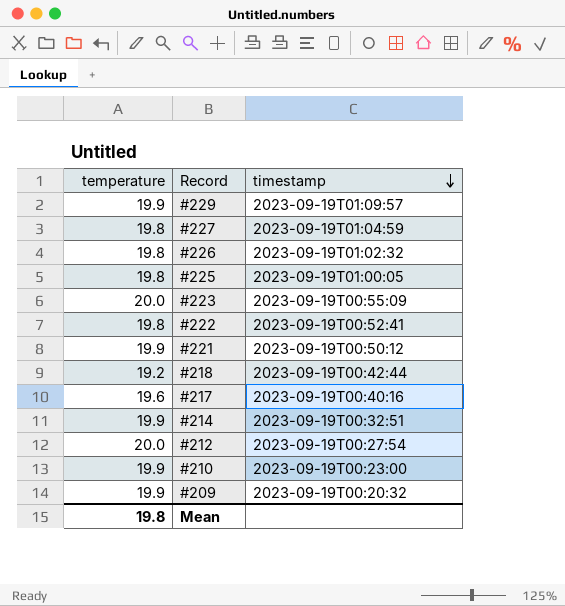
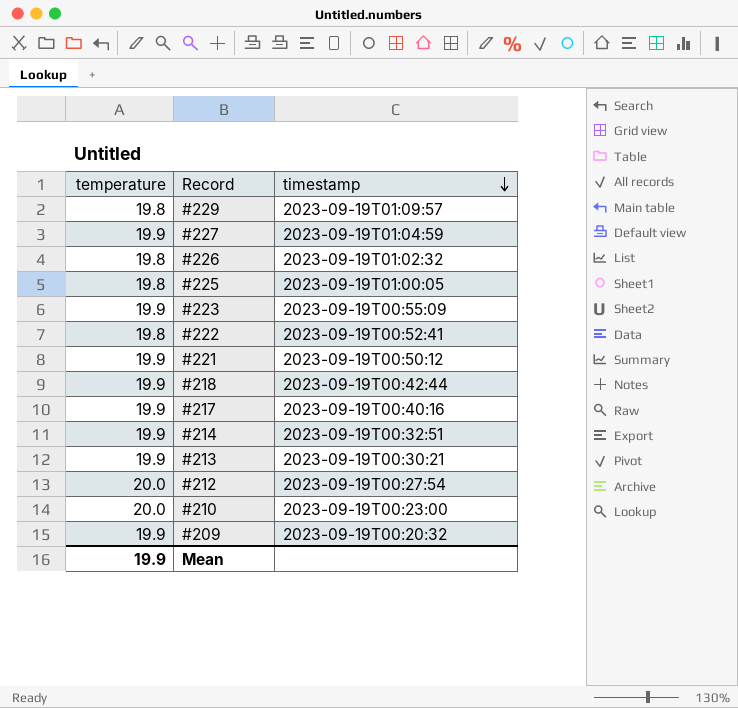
#229 | temperature: 19.9 -> 19.8
#227 | temperature: 19.8 -> 19.9
#223 | temperature: 20.0 -> 19.9
#218 | temperature: 19.2 -> 19.9
#217 | temperature: 19.6 -> 19.9
row #213: none -> 19.9 | 2023-09-19T00:30:21
#210 | temperature: 19.9 -> 20.0
Mean | temperature: 19.8 -> 19.9

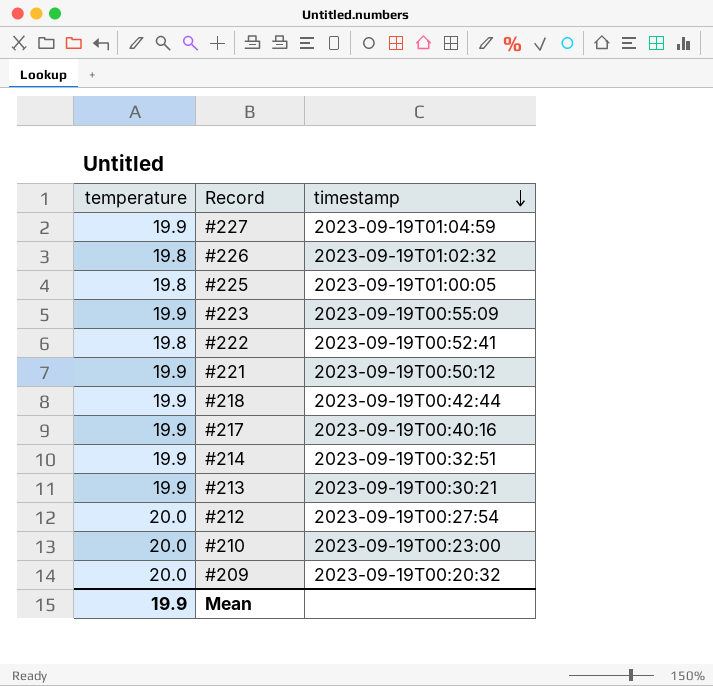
row #229: 19.8 | 2023-09-19T01:09:57 -> none
#209 | temperature: 19.9 -> 20.0

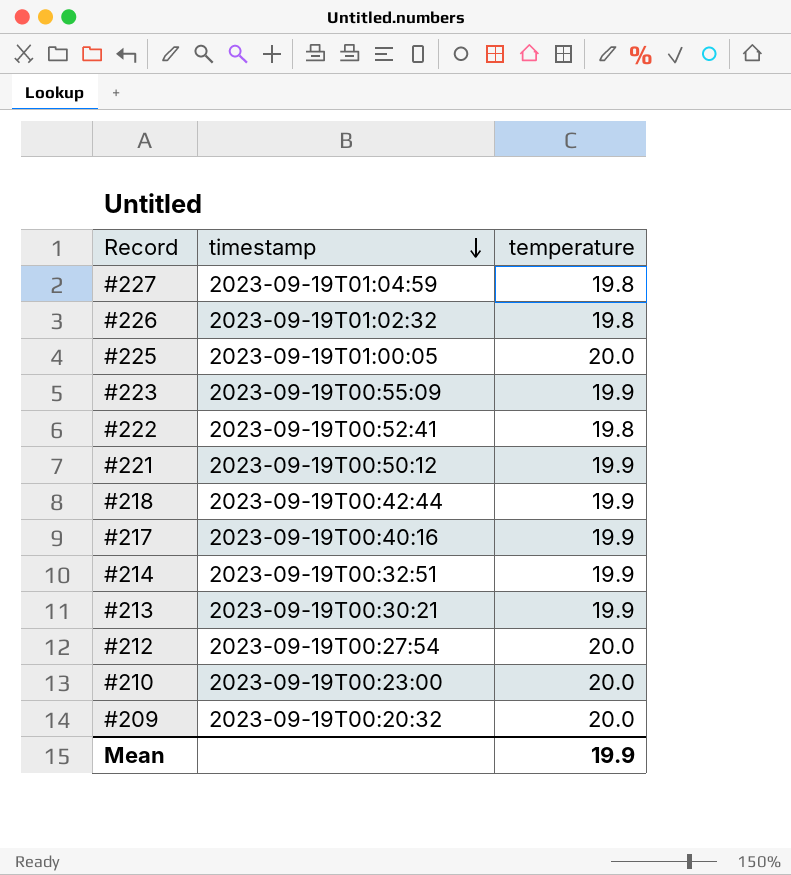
column temperature | position: 1 -> 3
#227 | temperature: 19.9 -> 19.8
#225 | temperature: 19.8 -> 20.0

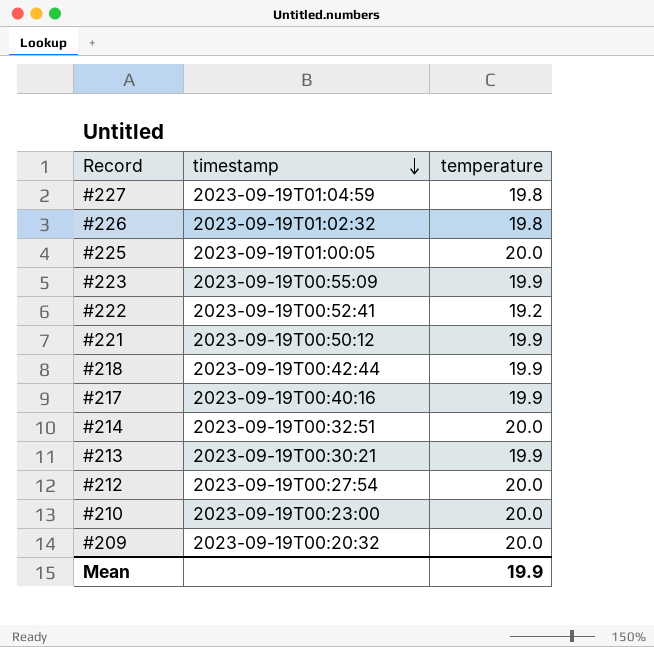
#222 | temperature: 19.8 -> 19.2
#214 | temperature: 19.9 -> 20.0

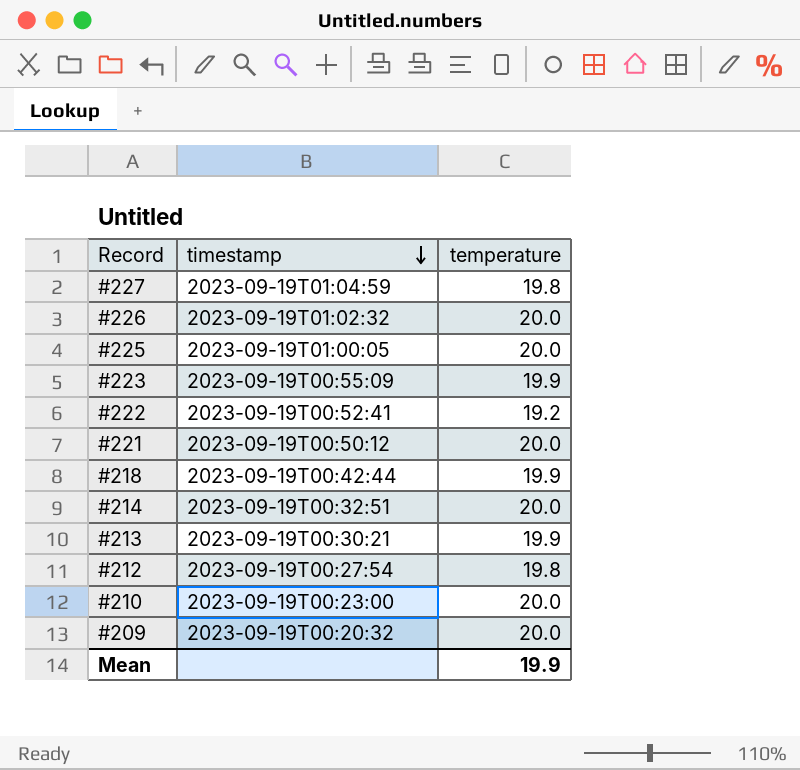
row #217: 2023-09-19T00:40:16 | 19.9 -> none
#226 | temperature: 19.8 -> 20.0
#221 | temperature: 19.9 -> 20.0
#212 | temperature: 20.0 -> 19.8

